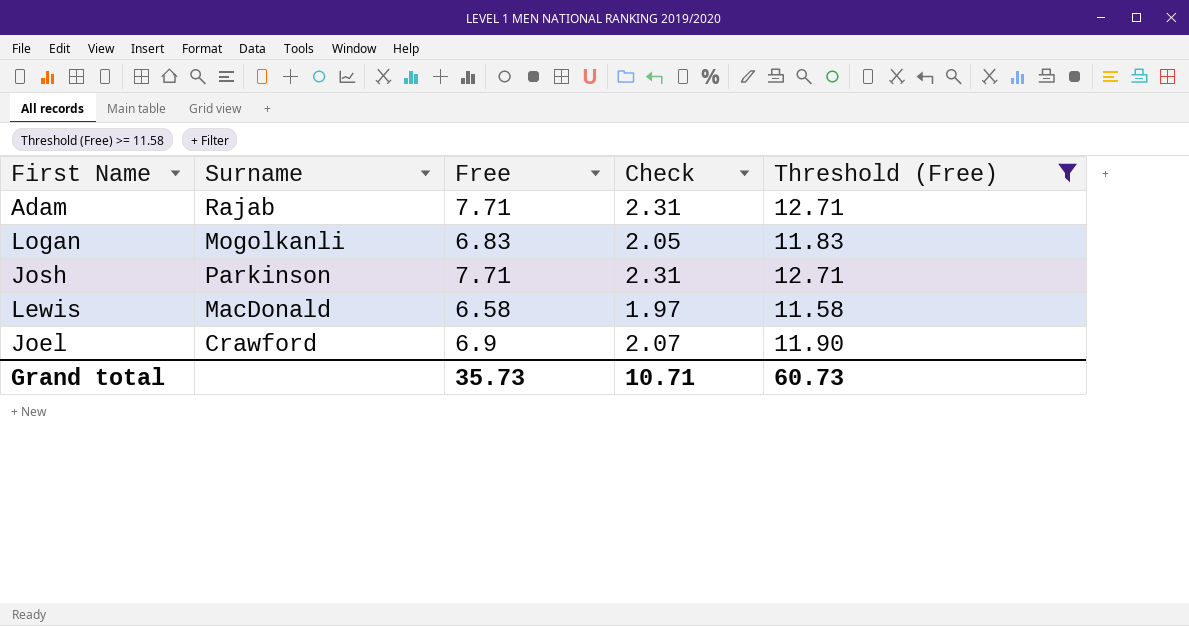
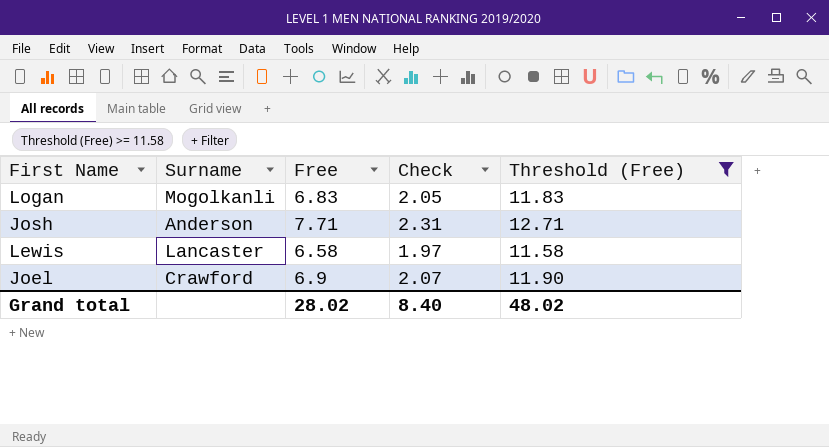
row Adam: Rajab | 7.71 | 2.31 | 12.71 -> none
Josh | Surname: Parkinson -> Anderson
Lewis | Surname: MacDonald -> Lancaster
Grand total | Free: 35.73 -> 28.02
Grand total | Check: 10.71 -> 8.40
Grand total | Threshold (Free): 60.73 -> 48.02

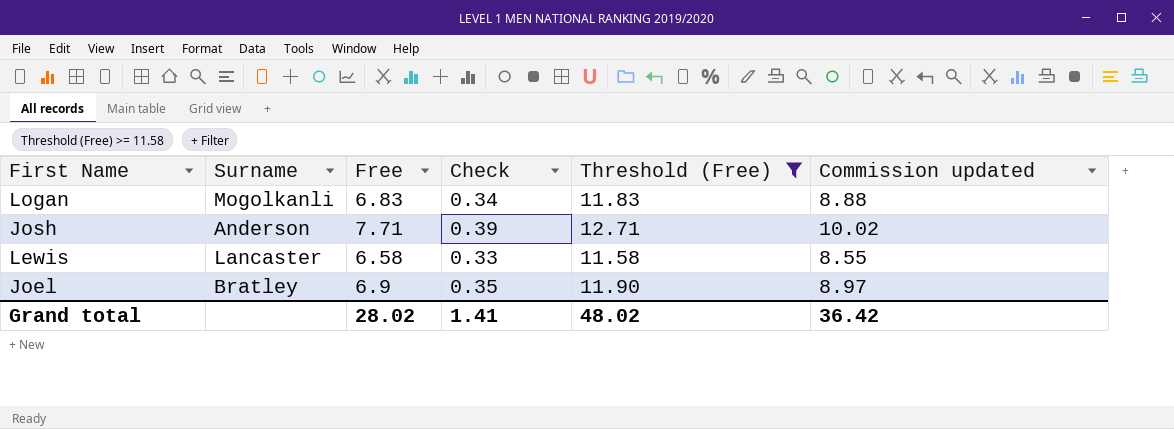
column Check | formula: [Free] * 0.3 -> [Free] * 0.05
column Commission updated | formula: none -> [Free] * 1.3
Joel | Surname: Crawford -> Bratley
Grand total | Check: 8.40 -> 1.41

